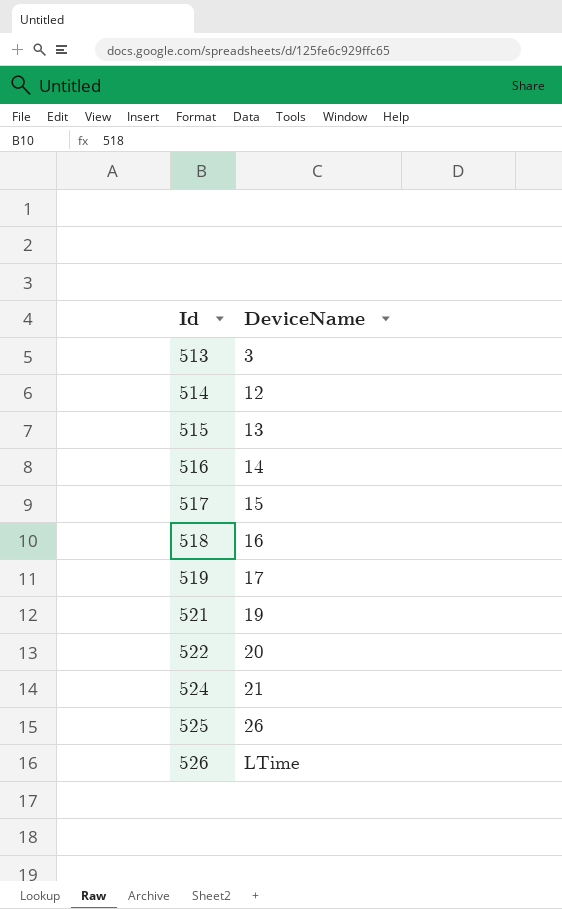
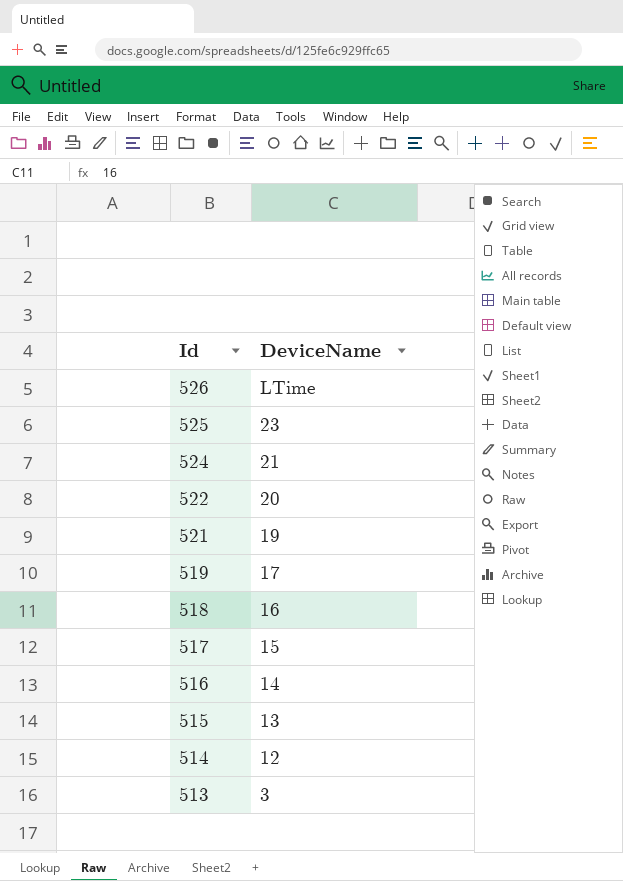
row order: Id ascending -> Id descending
525 | DeviceName: 26 -> 23

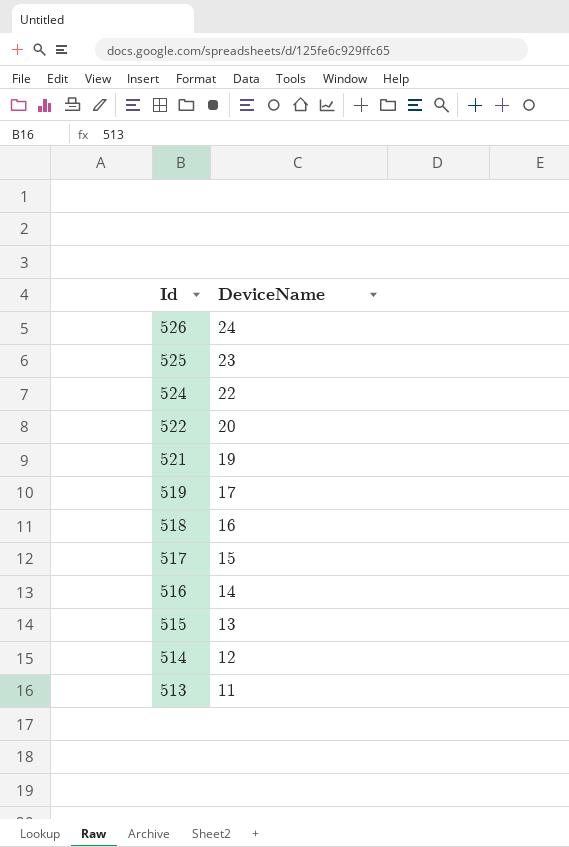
526 | DeviceName: LTime -> 24
524 | DeviceName: 21 -> 22
513 | DeviceName: 3 -> 11

